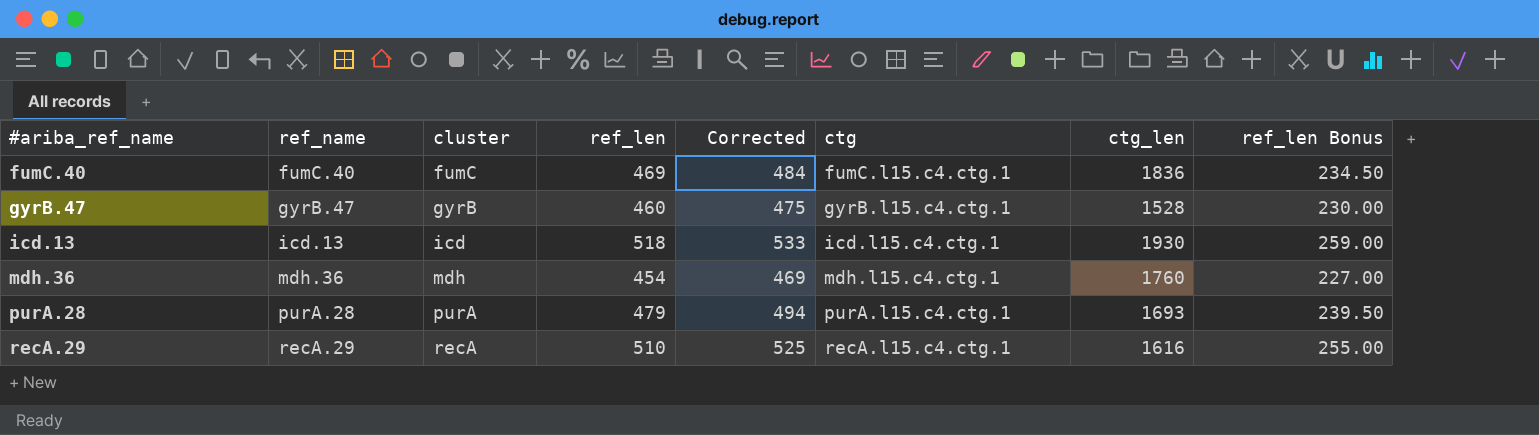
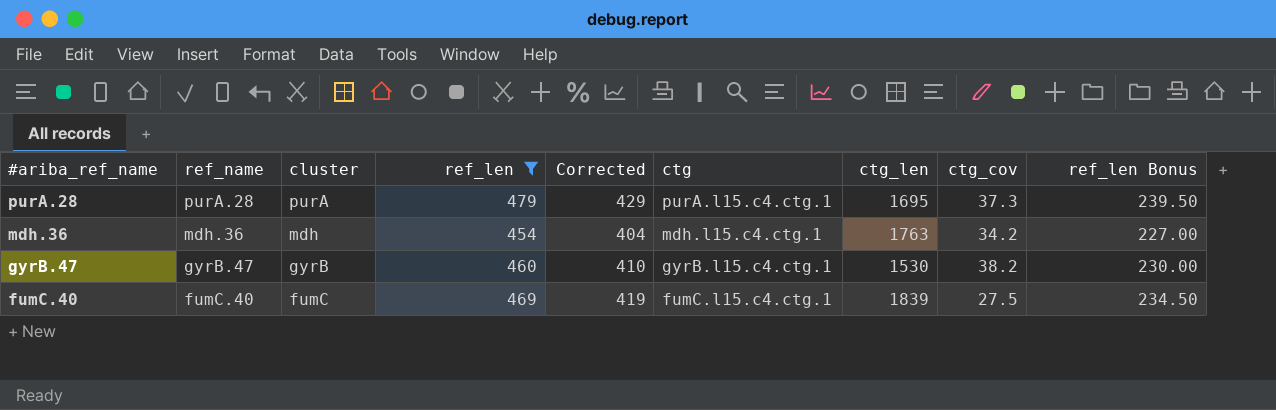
filter: none -> ref_len <= 479
row order: #ariba_ref_name ascending -> #ariba_ref_name descending
column Corrected | formula: [ref_len] + 15 -> [ref_len] - 50
column ctg_cov | position: none -> 8
purA.28 | ctg_len: 1693 -> 1695
mdh.36 | ctg_len: 1760 -> 1763
gyrB.47 | ctg_len: 1528 -> 1530
fumC.40 | ctg_len: 1836 -> 1839

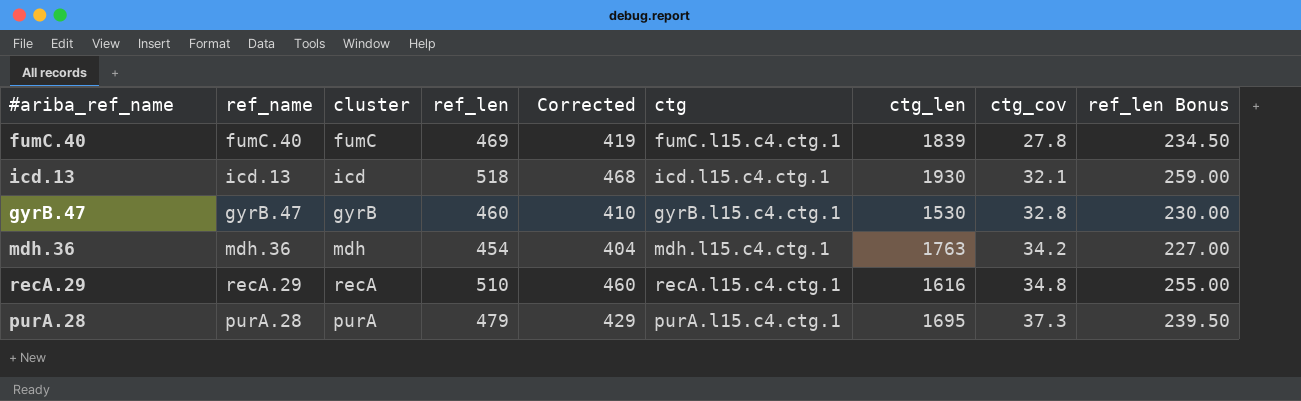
filter: ref_len <= 479 -> none
row order: #ariba_ref_name descending -> ctg_cov ascending
fumC.40 | ctg_cov: 27.5 -> 27.8
gyrB.47 | ctg_cov: 38.2 -> 32.8

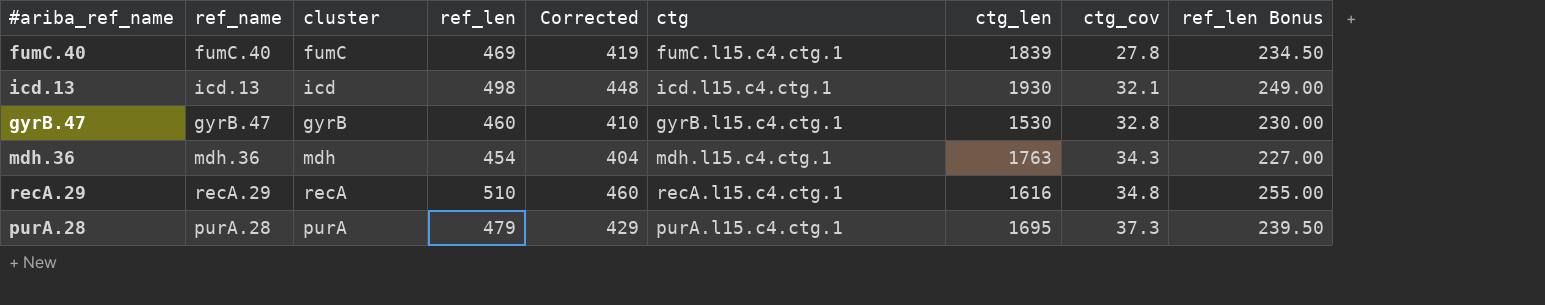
icd.13 | ref_len: 518 -> 498
icd.13 | Corrected: 468 -> 448
icd.13 | ref_len Bonus: 259.00 -> 249.00
mdh.36 | ctg_cov: 34.2 -> 34.3

